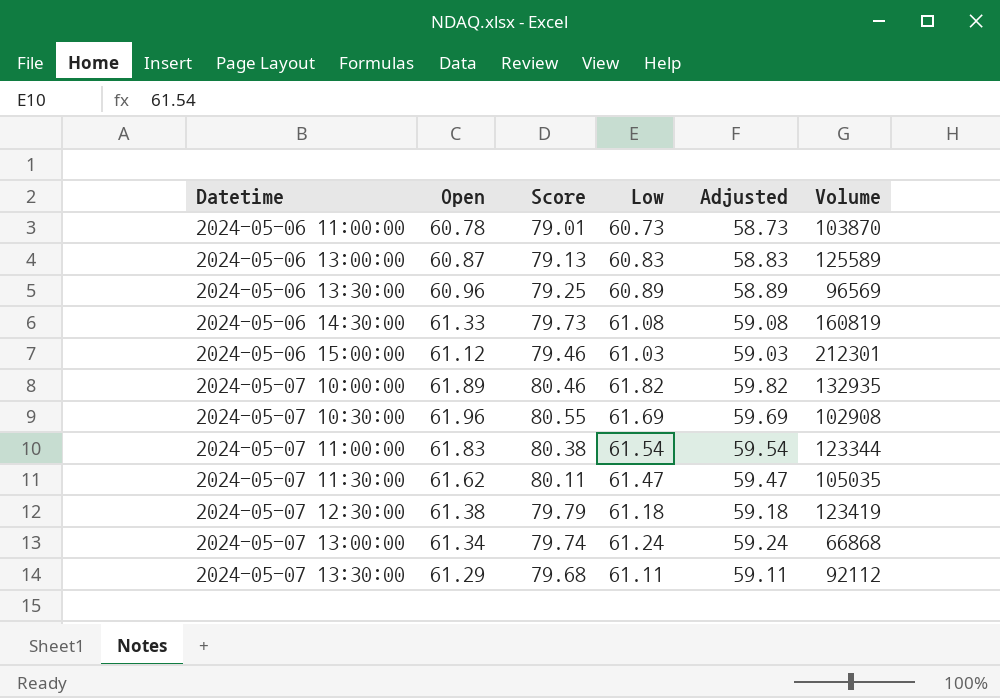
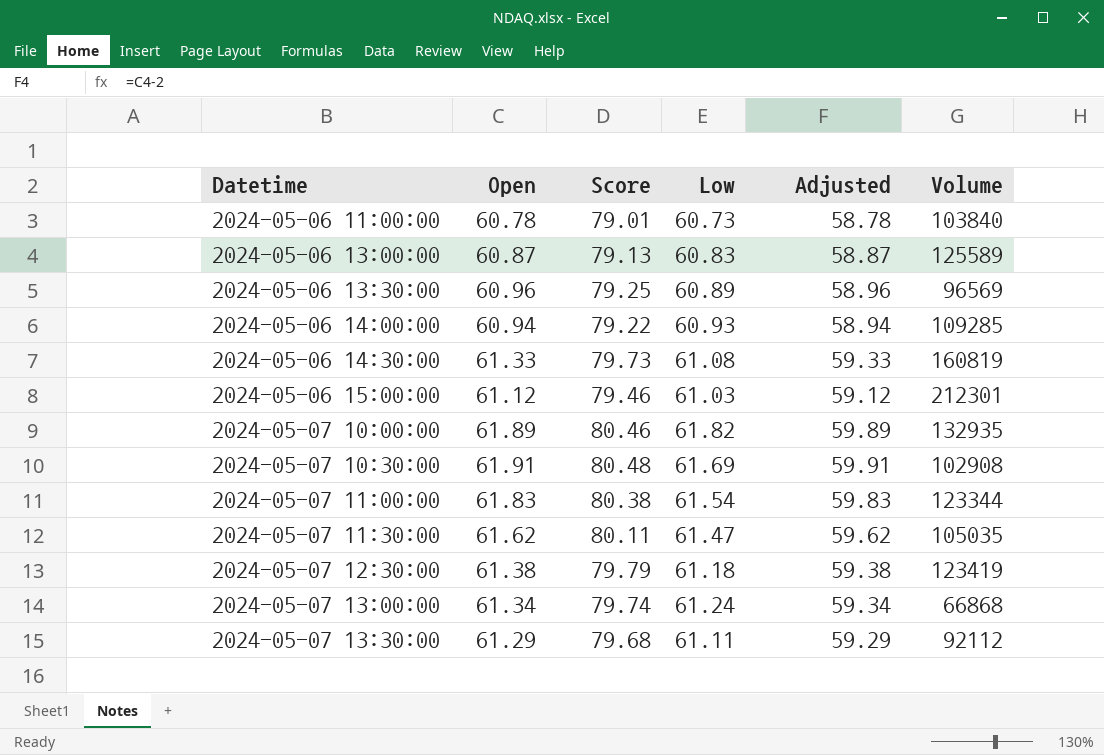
column Adjusted | formula: [Low] - 2 -> [Open] - 2
2024-05-06 11:00:00 | Volume: 103870 -> 103840
row 2024-05-06 14:00:00: none -> 60.94 | 79.22 | 60.93 | 58.94 | 109285
2024-05-07 10:30:00 | Open: 61.96 -> 61.91
2024-05-07 10:30:00 | Score: 80.55 -> 80.48

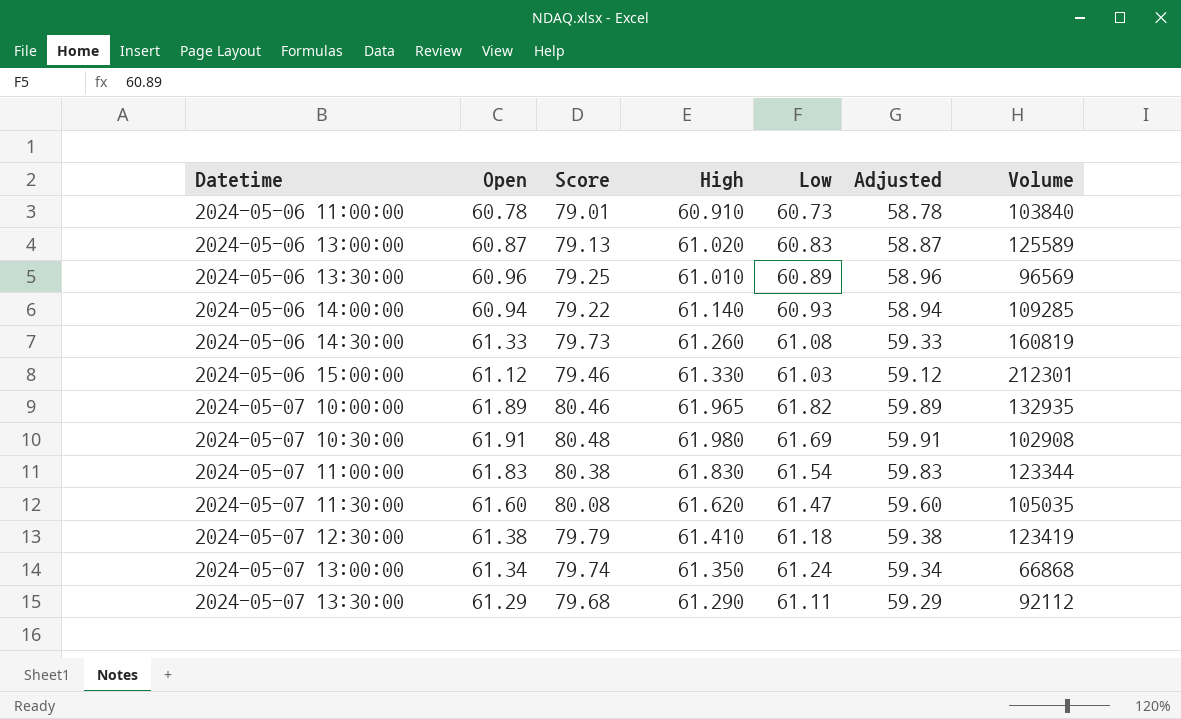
column High | position: none -> 4
2024-05-07 11:30:00 | Open: 61.62 -> 61.60
2024-05-07 11:30:00 | Score: 80.11 -> 80.08
2024-05-07 11:30:00 | Adjusted: 59.62 -> 59.60

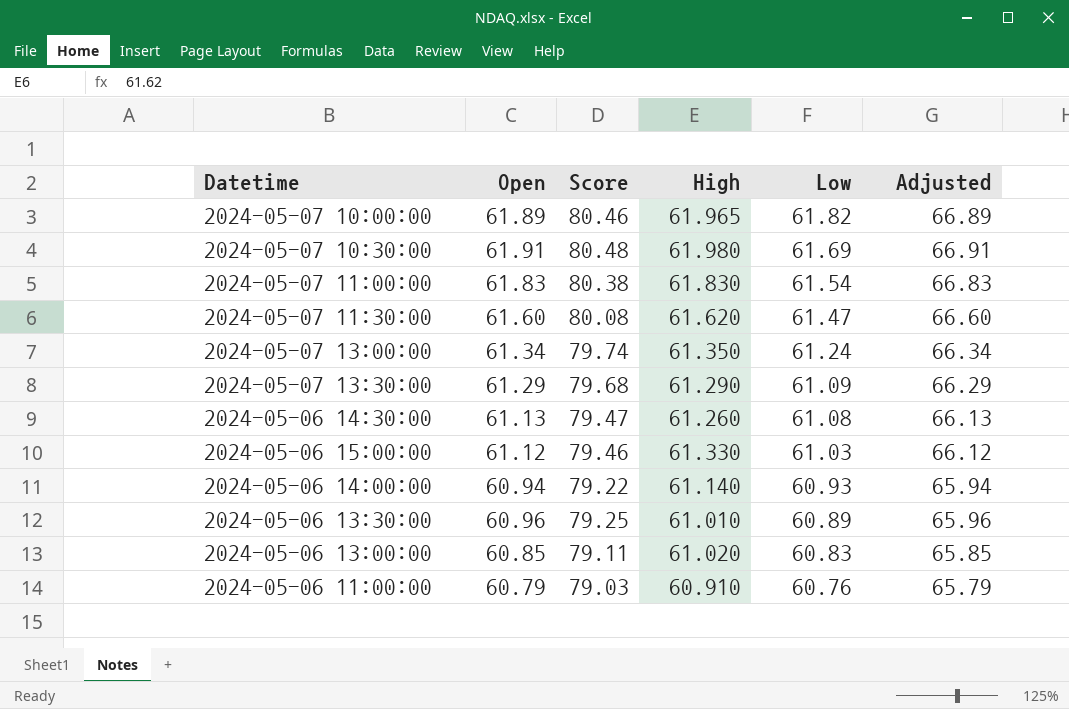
row order: Datetime ascending -> Low descending
column Volume | position: 7 -> none
column Adjusted | formula: [Open] - 2 -> [Open] + 5
row 2024-05-07 12:30:00: 61.38 | 79.79 | 61.410 | 61.18 | 59.38 | 123419 -> none
2024-05-07 13:30:00 | Low: 61.11 -> 61.09
2024-05-06 14:30:00 | Open: 61.33 -> 61.13
2024-05-06 14:30:00 | Score: 79.73 -> 79.47
2024-05-06 13:00:00 | Open: 60.87 -> 60.85
2024-05-06 13:00:00 | Score: 79.13 -> 79.11
2024-05-06 11:00:00 | Open: 60.78 -> 60.79
2024-05-06 11:00:00 | Score: 79.01 -> 79.03
2024-05-06 11:00:00 | Low: 60.73 -> 60.76

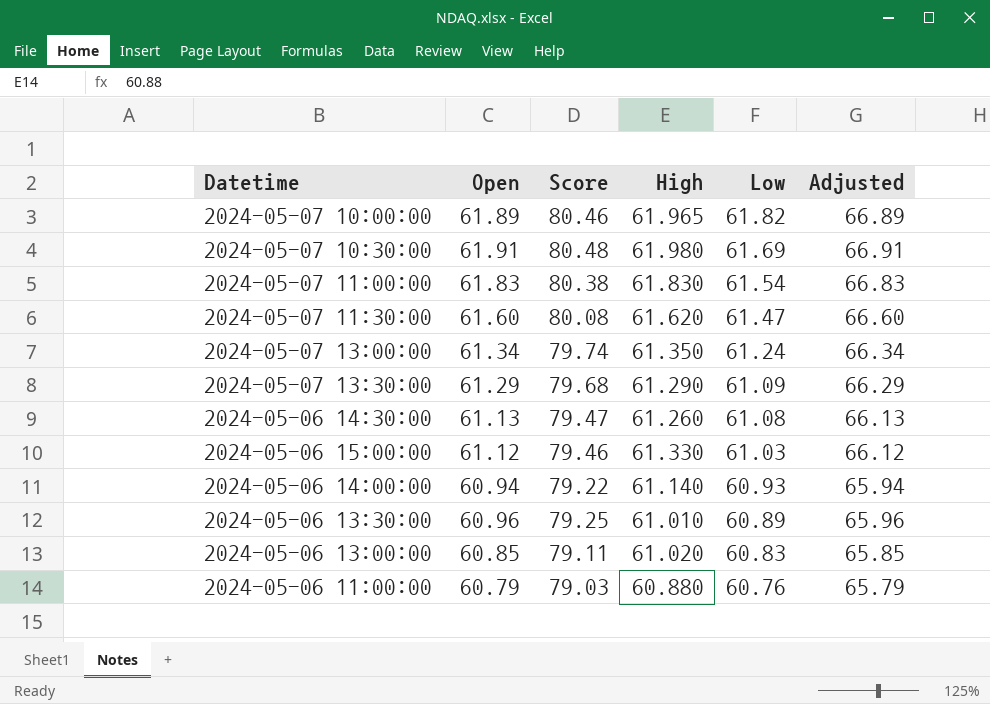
2024-05-06 11:00:00 | High: 60.910 -> 60.880

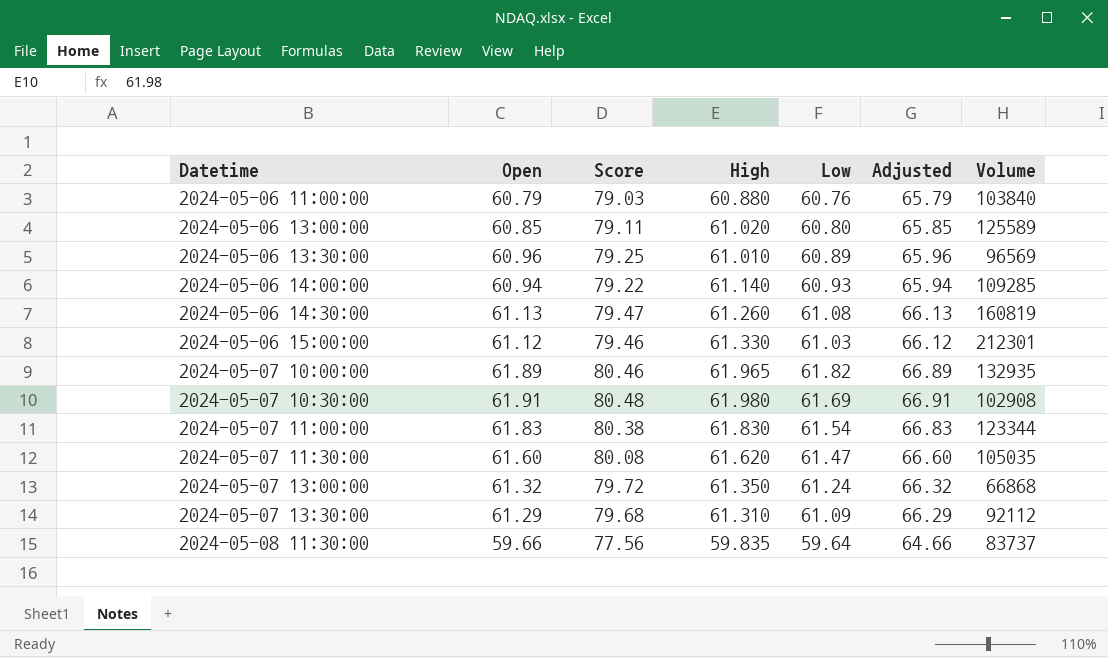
row order: Low descending -> Datetime ascending
column Volume | position: none -> 7
2024-05-06 13:00:00 | Low: 60.83 -> 60.80
2024-05-07 13:00:00 | Open: 61.34 -> 61.32
2024-05-07 13:00:00 | Score: 79.74 -> 79.72
2024-05-07 13:00:00 | Adjusted: 66.34 -> 66.32
2024-05-07 13:30:00 | High: 61.290 -> 61.310
row 2024-05-08 11:30:00: none -> 59.66 | 77.56 | 59.835 | 59.64 | 64.66 | 83737

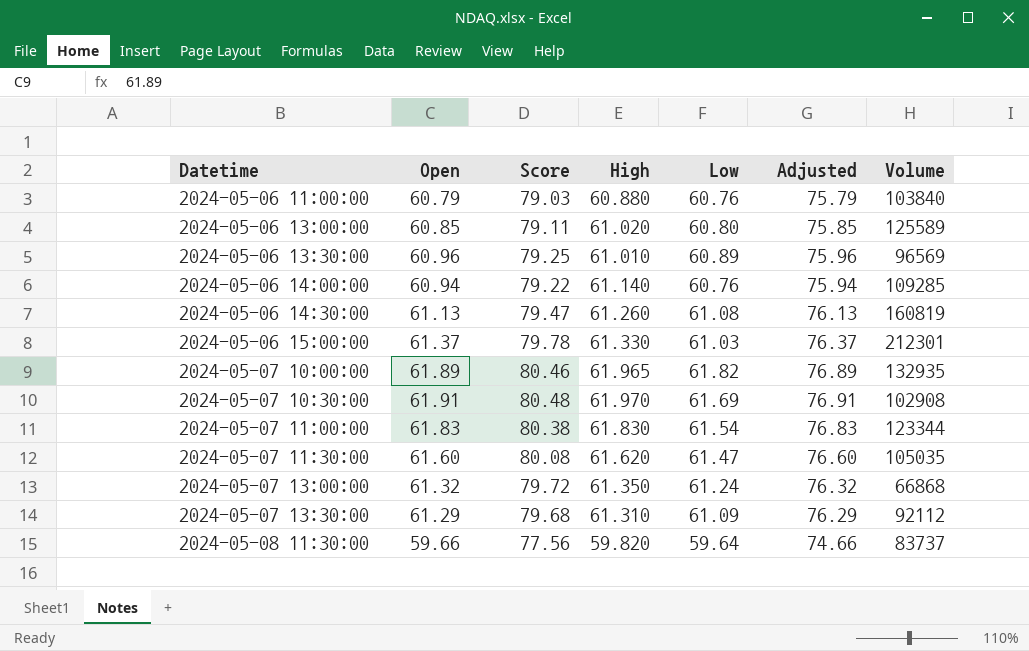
column Adjusted | formula: [Open] + 5 -> [Open] + 15
2024-05-06 14:00:00 | Low: 60.93 -> 60.76
2024-05-06 15:00:00 | Open: 61.12 -> 61.37
2024-05-06 15:00:00 | Score: 79.46 -> 79.78
2024-05-07 10:30:00 | High: 61.980 -> 61.970
2024-05-08 11:30:00 | High: 59.835 -> 59.820

